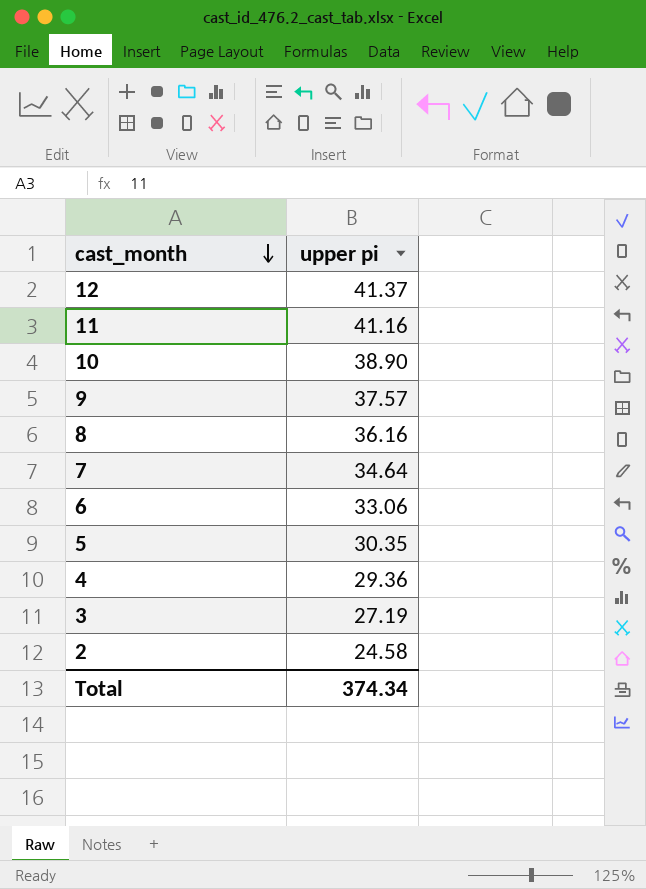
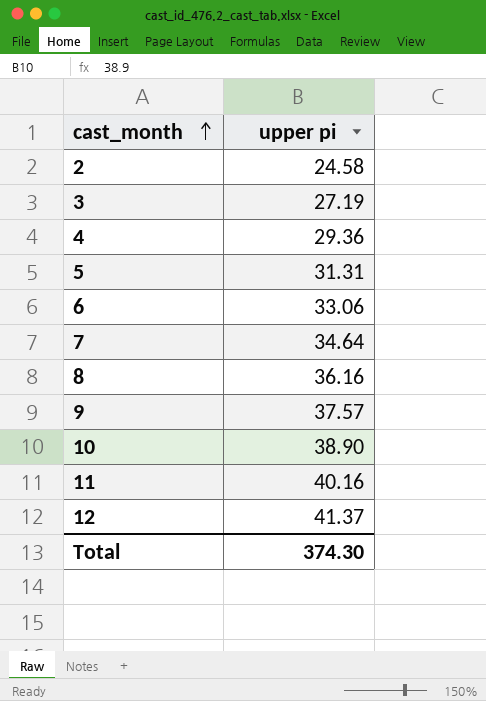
row order: cast_month descending -> cast_month ascending
5 | upper pi: 30.35 -> 31.31
11 | upper pi: 41.16 -> 40.16
Total | upper pi: 374.34 -> 374.30

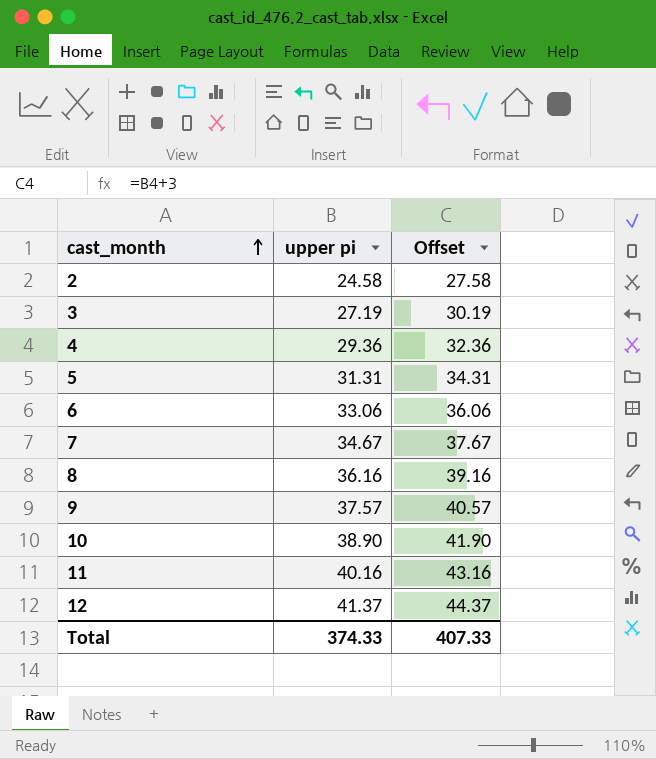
column Offset | formula: none -> [upper pi] + 3
7 | upper pi: 34.64 -> 34.67
Total | upper pi: 374.30 -> 374.33

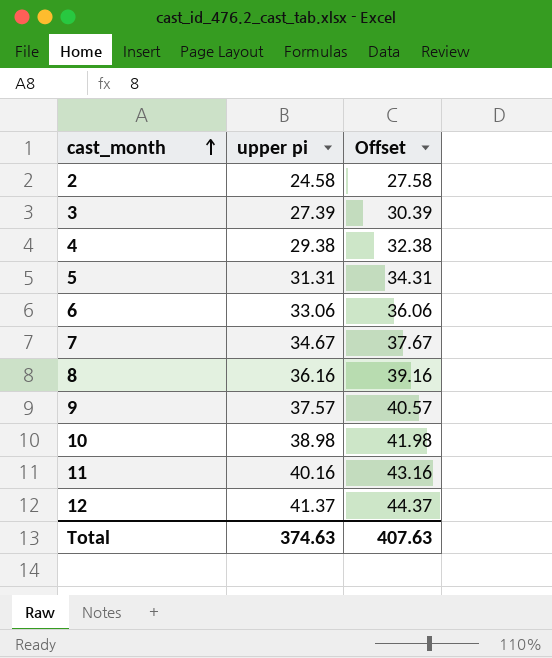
3 | upper pi: 27.19 -> 27.39
3 | Offset: 30.19 -> 30.39
4 | upper pi: 29.36 -> 29.38
4 | Offset: 32.36 -> 32.38
10 | upper pi: 38.90 -> 38.98
10 | Offset: 41.90 -> 41.98
Total | upper pi: 374.33 -> 374.63
Total | Offset: 407.33 -> 407.63

